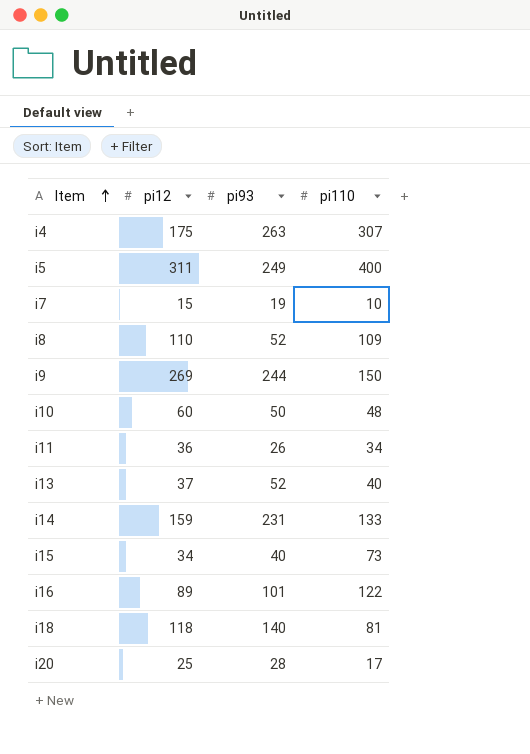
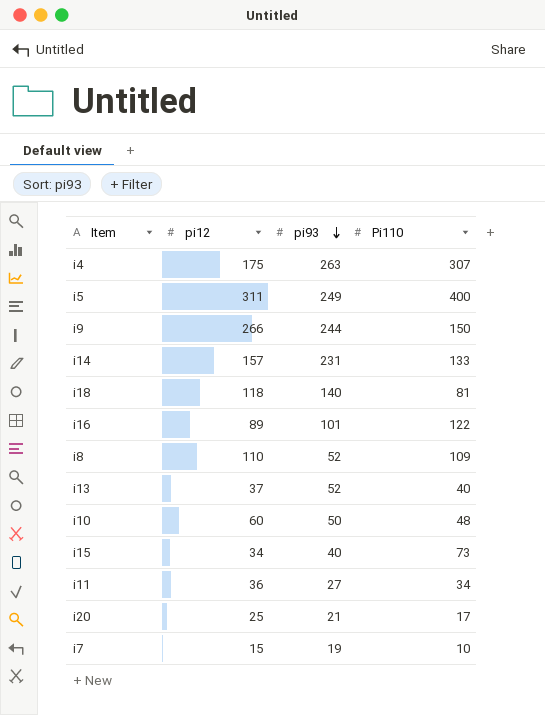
row order: Item ascending -> pi93 descending
column name: pi110 -> Pi110
i9 | pi12: 269 -> 266
i14 | pi12: 159 -> 157
i11 | pi93: 26 -> 27
i20 | pi93: 28 -> 21

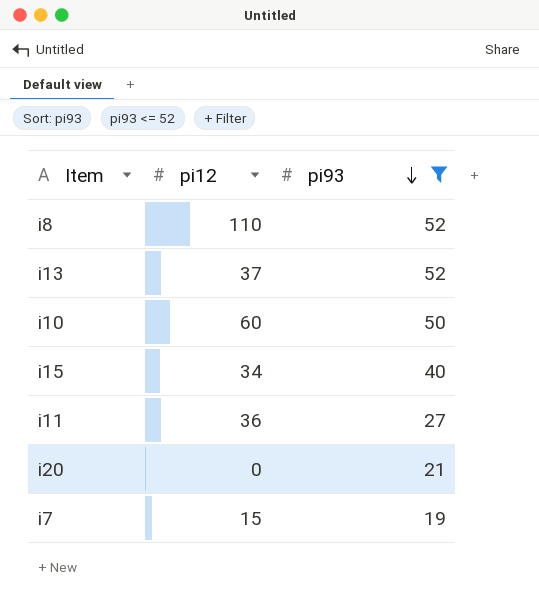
filter: none -> pi93 <= 52
column Pi110 | position: 4 -> none
i20 | pi12: 25 -> 0

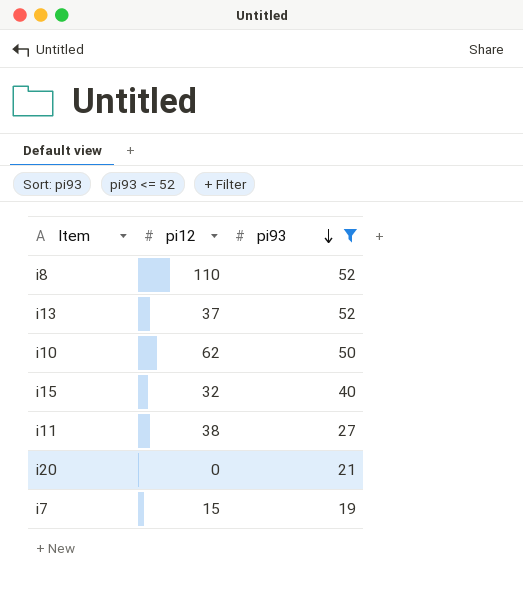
i10 | pi12: 60 -> 62
i15 | pi12: 34 -> 32
i11 | pi12: 36 -> 38

